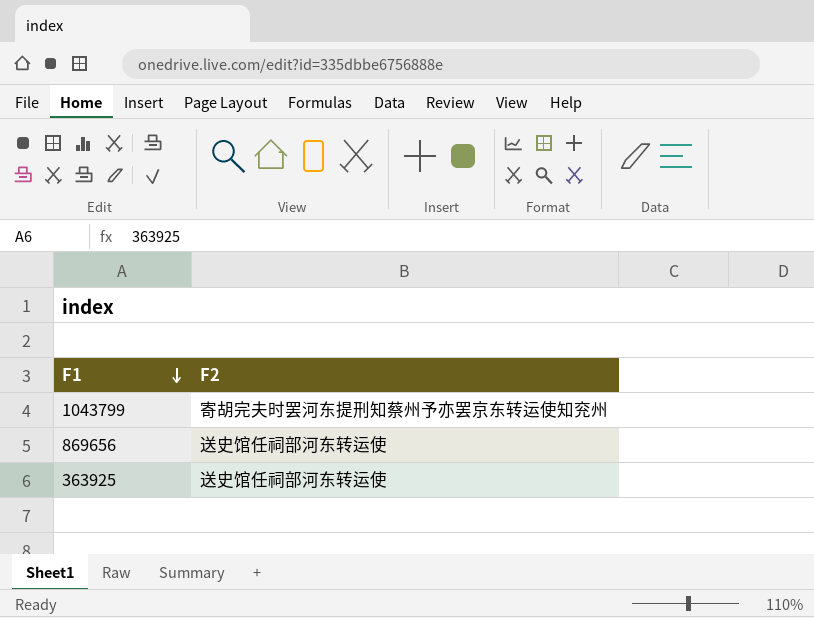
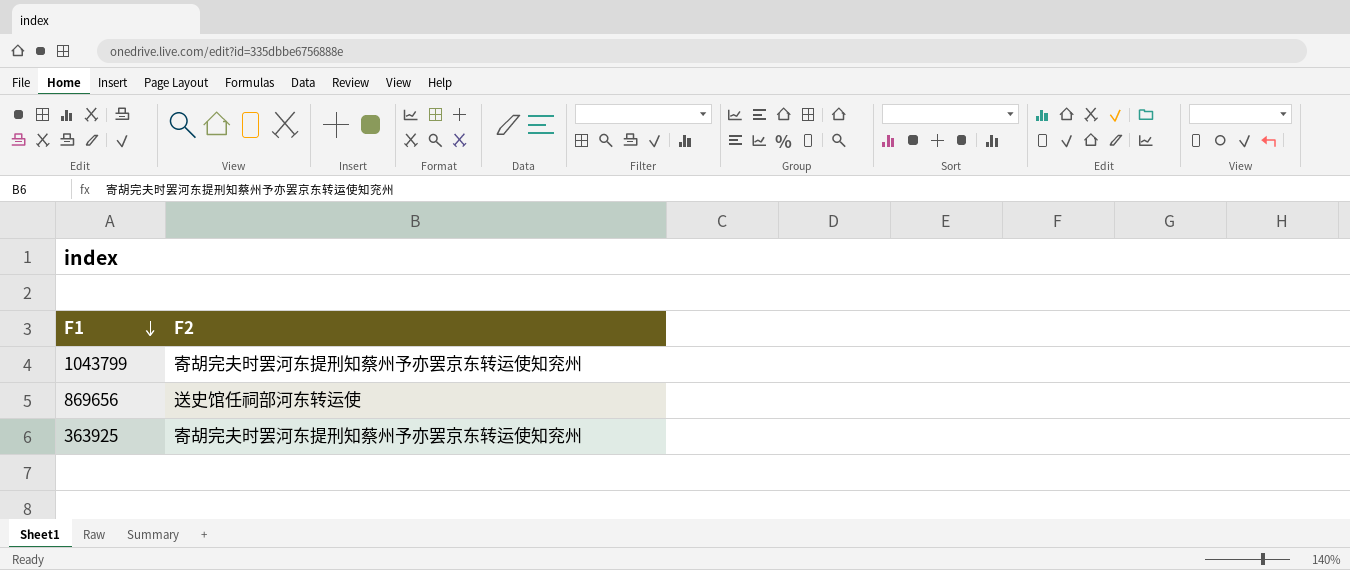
363925 | F2: 送史馆任祠部河东转运使 -> 寄胡完夫时罢河东提刑知蔡州予亦罢京东转运使知兖州

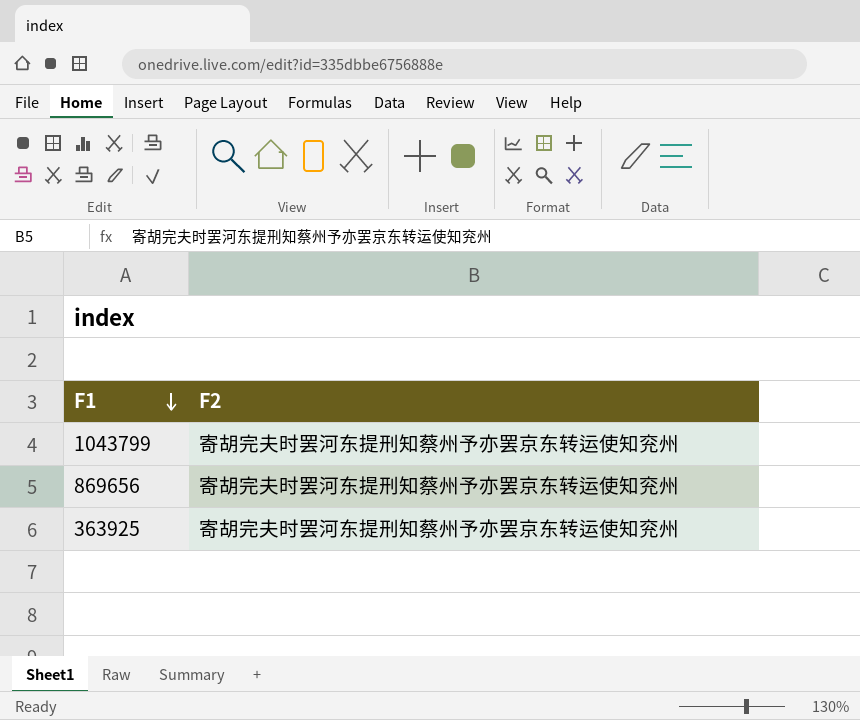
869656 | F2: 送史馆任祠部河东转运使 -> 寄胡完夫时罢河东提刑知蔡州予亦罢京东转运使知兖州

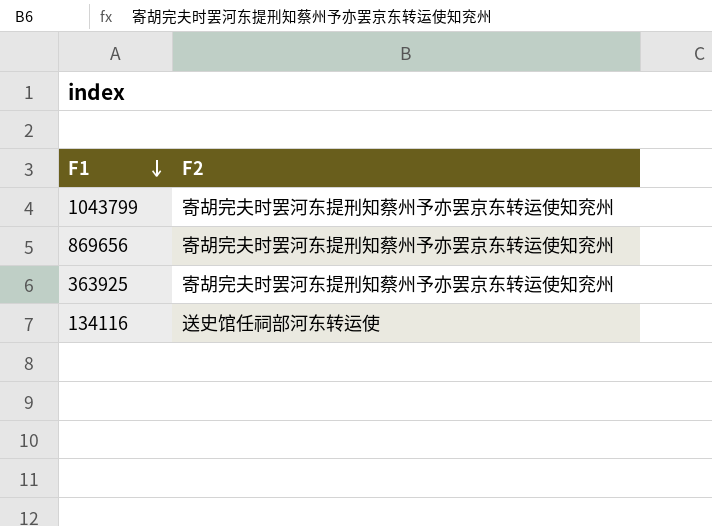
row 134116: none -> 送史馆任祠部河东转运使

